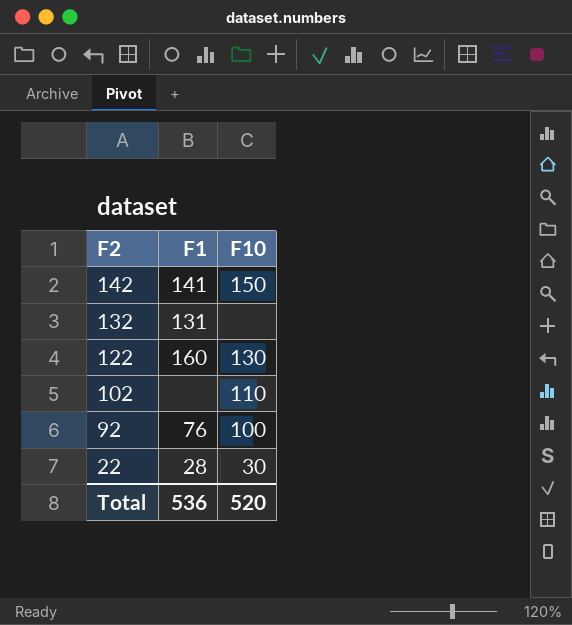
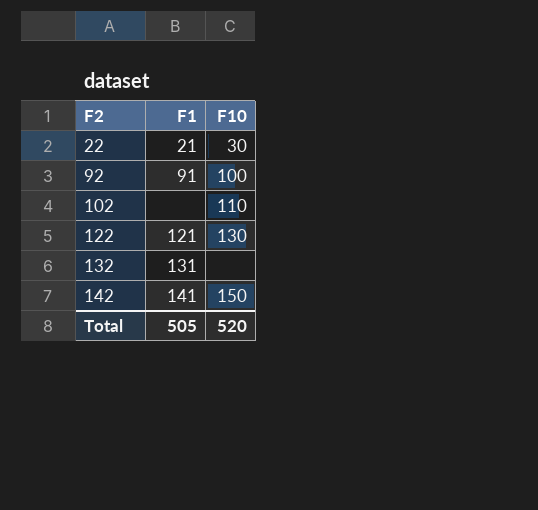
row order: F2 descending -> F2 ascending
22 | F1: 28 -> 21
92 | F1: 76 -> 91
122 | F1: 160 -> 121
Total | F1: 536 -> 505

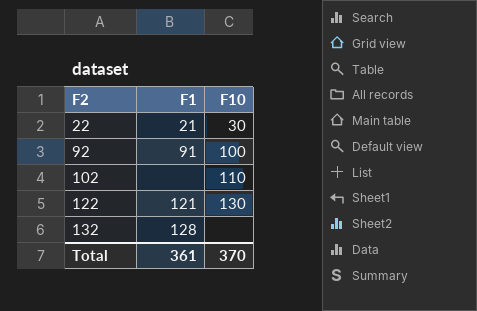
row 142: 141 | 150 -> none
132 | F1: 131 -> 128
Total | F1: 505 -> 361
Total | F10: 520 -> 370

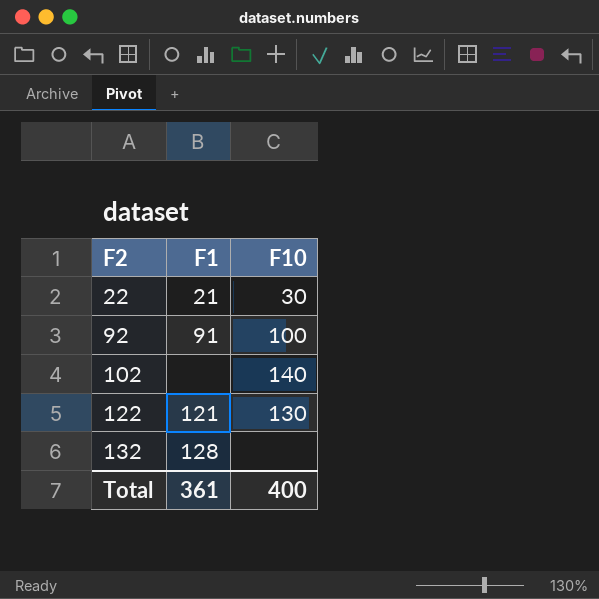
102 | F10: 110 -> 140
Total | F10: 370 -> 400

